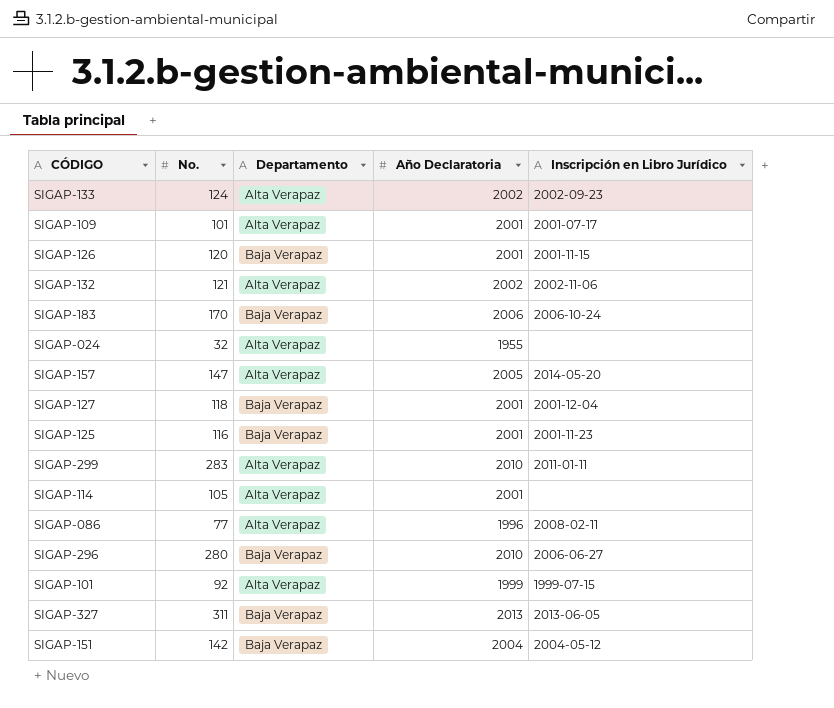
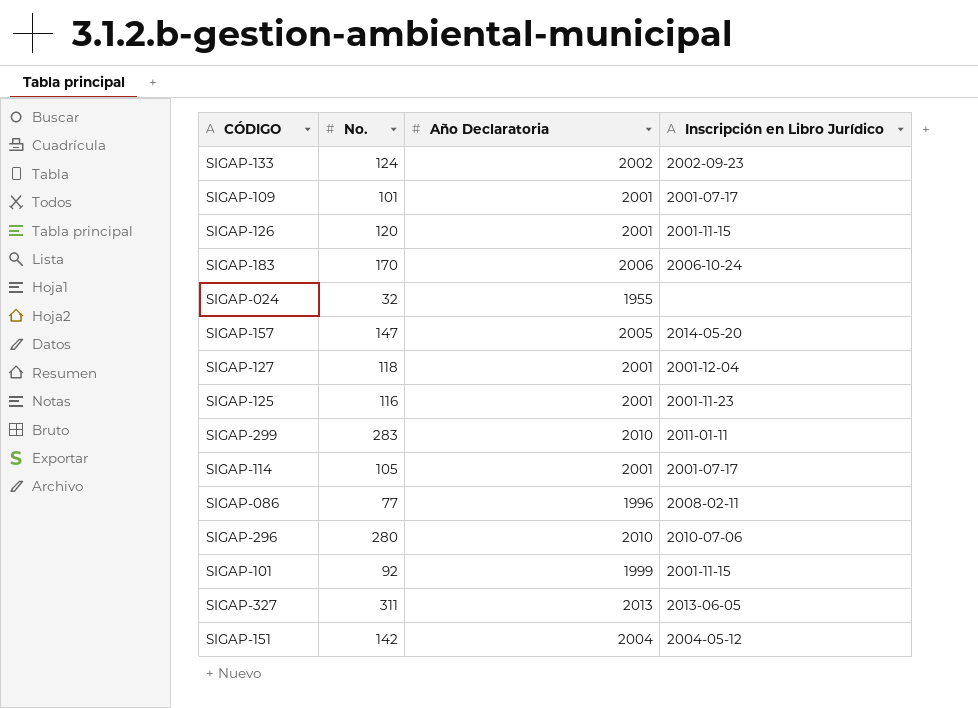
column Departamento | position: 3 -> none
row SIGAP-132: 121 | Alta Verapaz | 2002 | 2002-11-06 -> none
SIGAP-114 | Inscripción en Libro Jurídico: none -> 2001-07-17
SIGAP-296 | Inscripción en Libro Jurídico: 2006-06-27 -> 2010-07-06
SIGAP-101 | Inscripción en Libro Jurídico: 1999-07-15 -> 2001-11-15

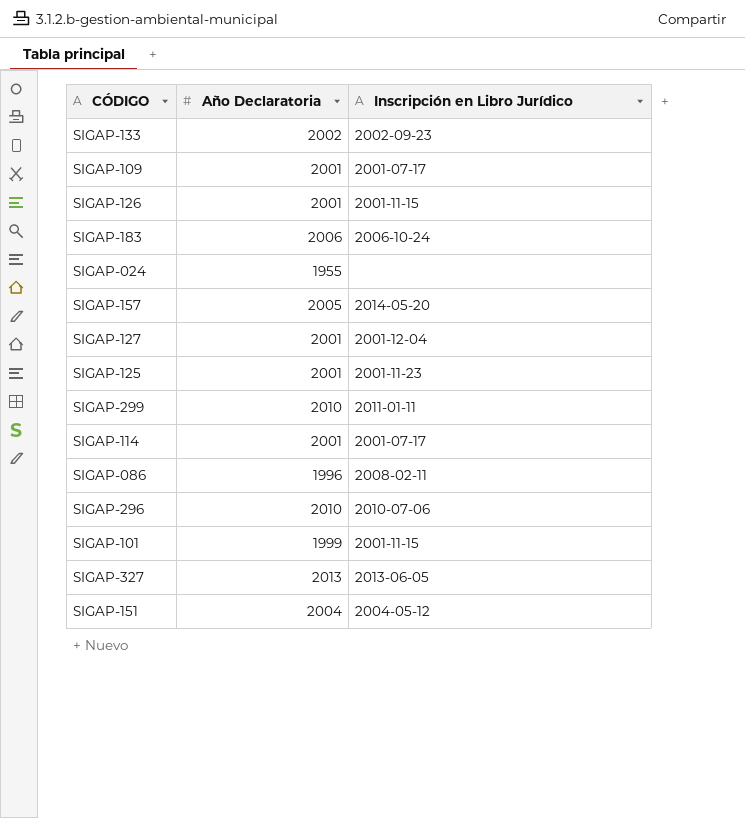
column No. | position: 2 -> none

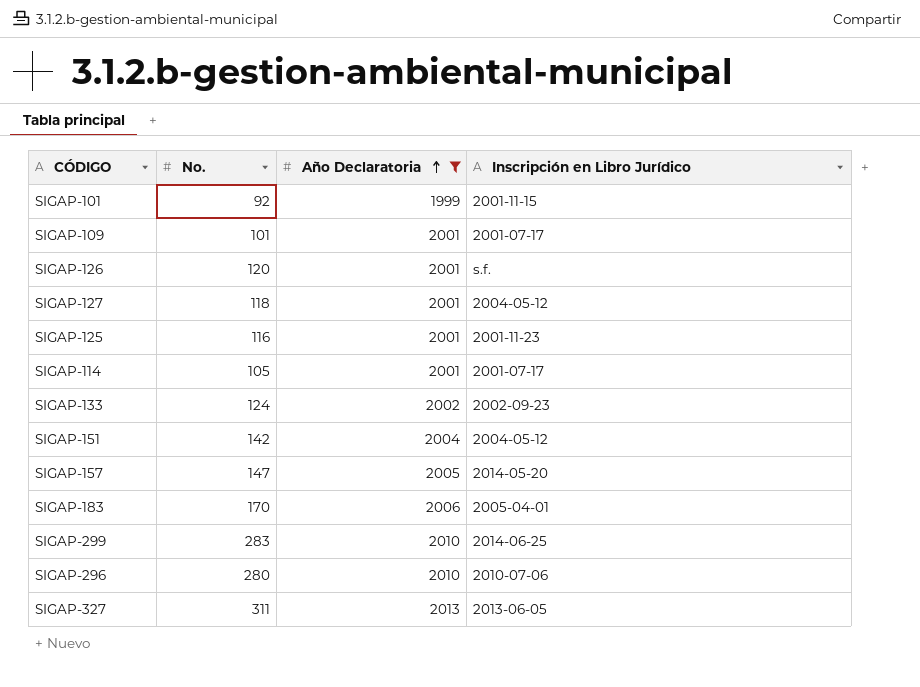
filter: none -> Año Declaratoria >= 1999
row order: none -> Año Declaratoria ascending
column No. | position: none -> 2
SIGAP-126 | Inscripción en Libro Jurídico: 2001-11-15 -> s.f.
SIGAP-127 | Inscripción en Libro Jurídico: 2001-12-04 -> 2004-05-12
SIGAP-183 | Inscripción en Libro Jurídico: 2006-10-24 -> 2005-04-01
SIGAP-299 | Inscripción en Libro Jurídico: 2011-01-11 -> 2014-06-25

